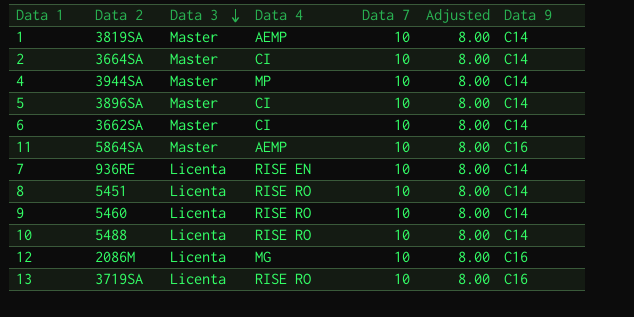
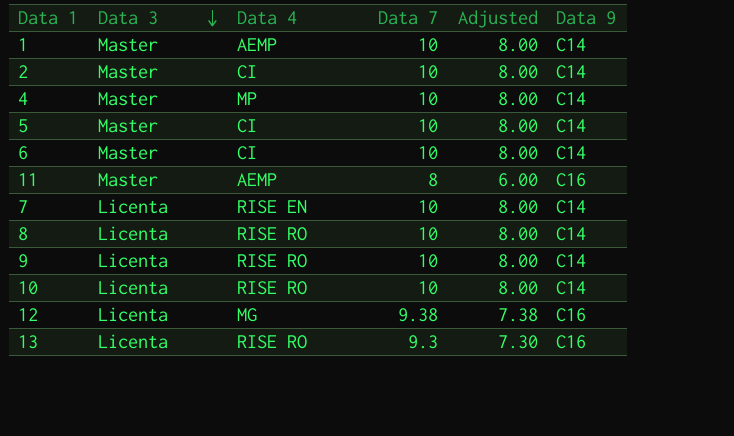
column Data 2 | position: 2 -> none
11 | Data 7: 10 -> 8
11 | Adjusted: 8.00 -> 6.00
12 | Data 7: 10 -> 9.38
12 | Adjusted: 8.00 -> 7.38
13 | Data 7: 10 -> 9.3
13 | Adjusted: 8.00 -> 7.30

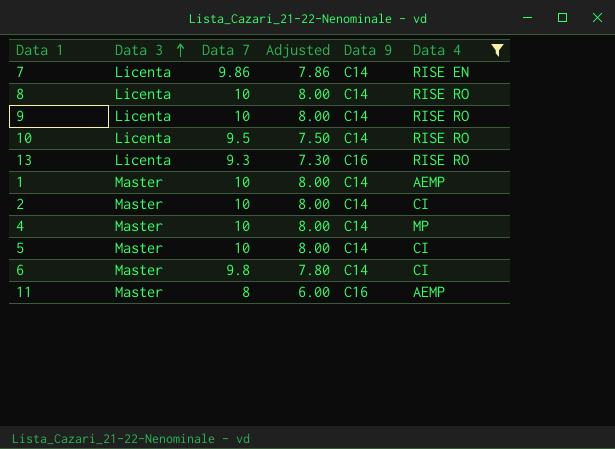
filter: none -> Data 4 != MG
row order: Data 3 descending -> Data 3 ascending
column Data 4 | position: 3 -> 6
7 | Data 7: 10 -> 9.86
7 | Adjusted: 8.00 -> 7.86
10 | Data 7: 10 -> 9.5
10 | Adjusted: 8.00 -> 7.50
6 | Data 7: 10 -> 9.8
6 | Adjusted: 8.00 -> 7.80

